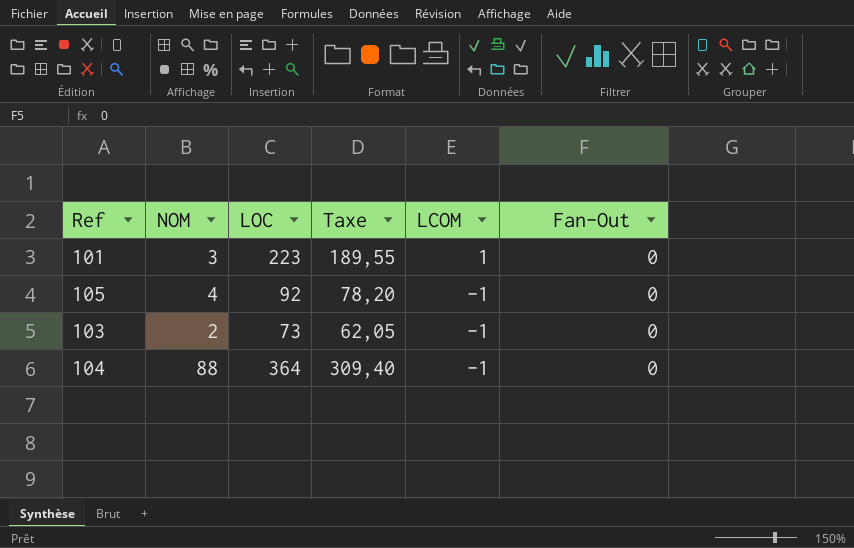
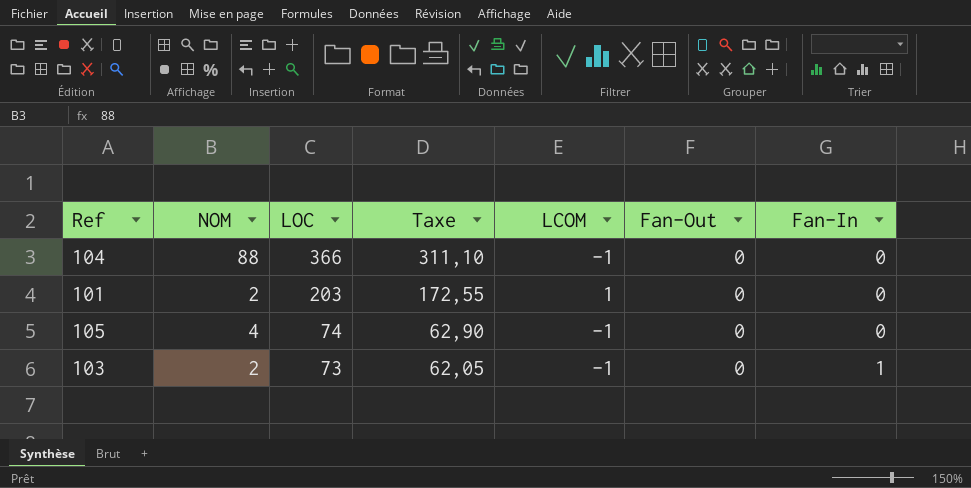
row order: LCOM descending -> LOC descending
column Fan-In | position: none -> 7
104 | LOC: 364 -> 366
104 | Taxe: 309,40 -> 311,10
101 | NOM: 3 -> 2
101 | LOC: 223 -> 203
101 | Taxe: 189,55 -> 172,55
105 | LOC: 92 -> 74
105 | Taxe: 78,20 -> 62,90

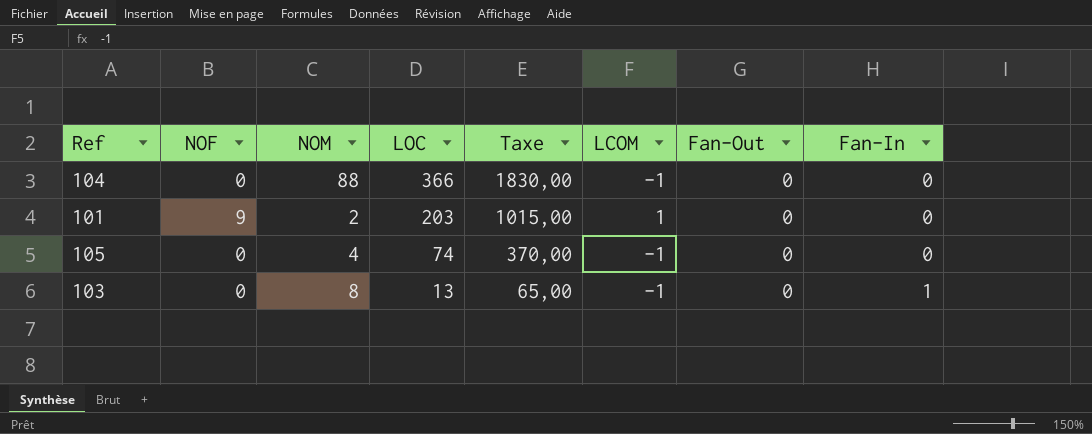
column NOF | position: none -> 2
column Taxe | formula: [LOC] * 0,85 -> [LOC] * 5
103 | NOM: 2 -> 8
103 | LOC: 73 -> 13

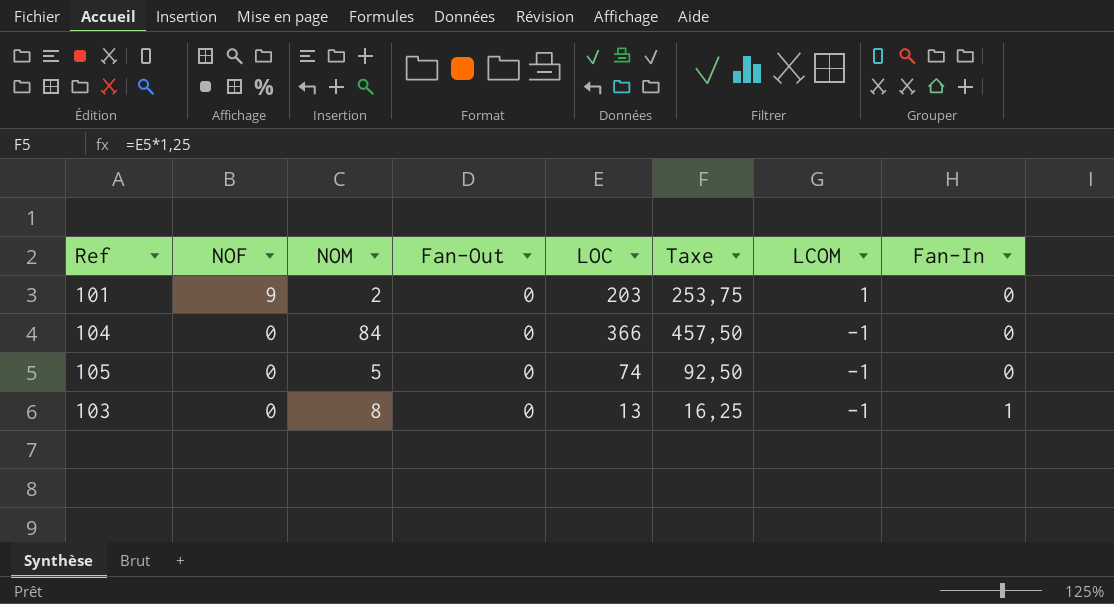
row order: LOC descending -> NOF descending
column Fan-Out | position: 7 -> 4
column Taxe | formula: [LOC] * 5 -> [LOC] * 1,25
104 | NOM: 88 -> 84
105 | NOM: 4 -> 5

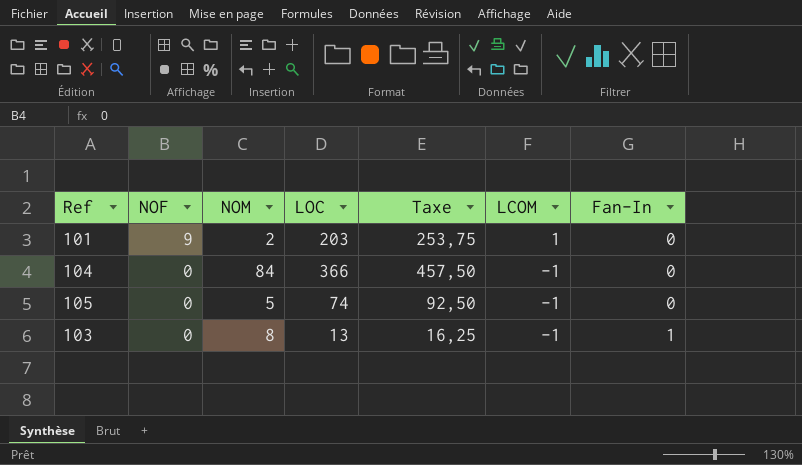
column Fan-Out | position: 4 -> none

